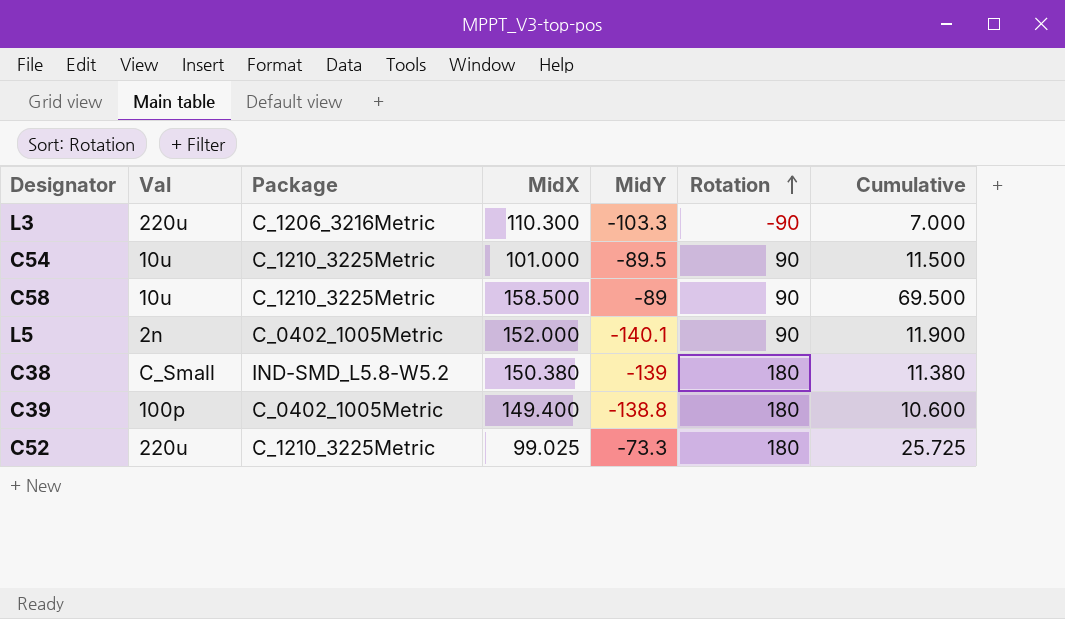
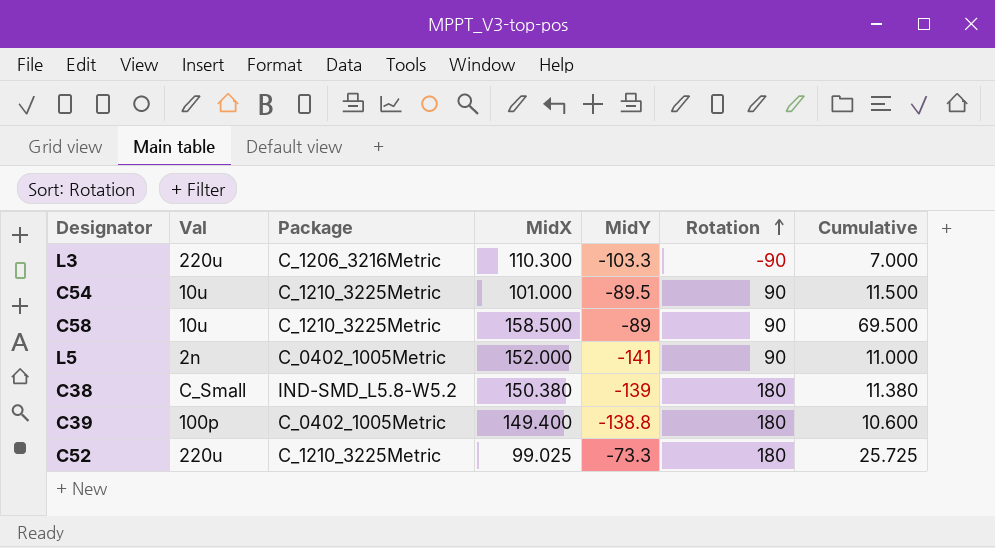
L5 | MidY: -140.1 -> -141
L5 | Cumulative: 11.900 -> 11.000

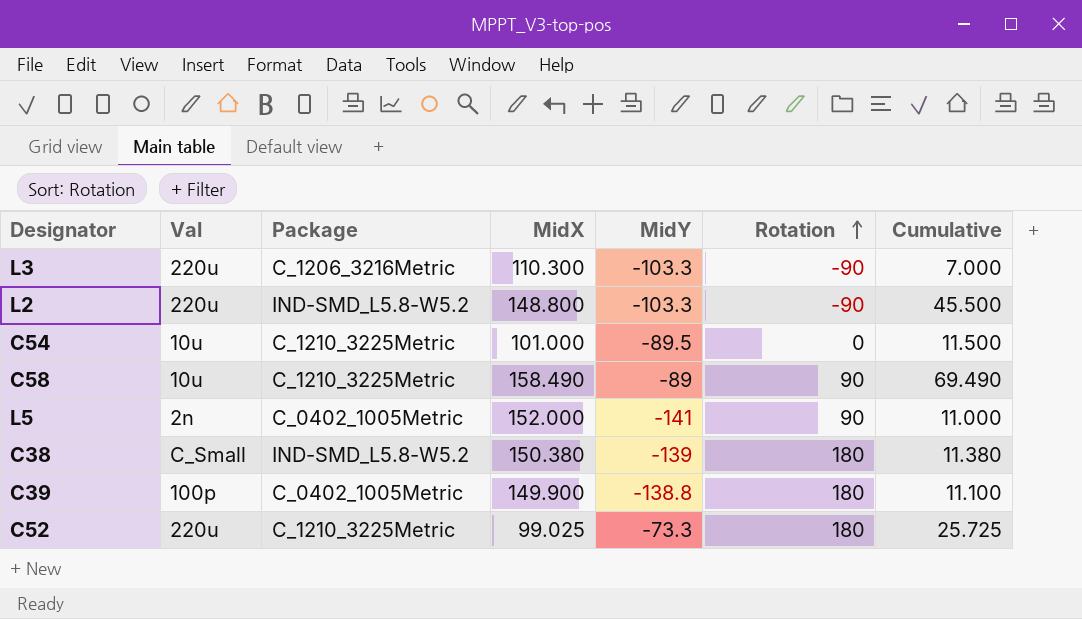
row L2: none -> 220u | IND-SMD_L5.8-W5.2 | 148.800 | -103.3 | -90 | 45.500
C54 | Rotation: 90 -> 0
C58 | MidX: 158.500 -> 158.490
C58 | Cumulative: 69.500 -> 69.490
C39 | MidX: 149.400 -> 149.900
C39 | Cumulative: 10.600 -> 11.100

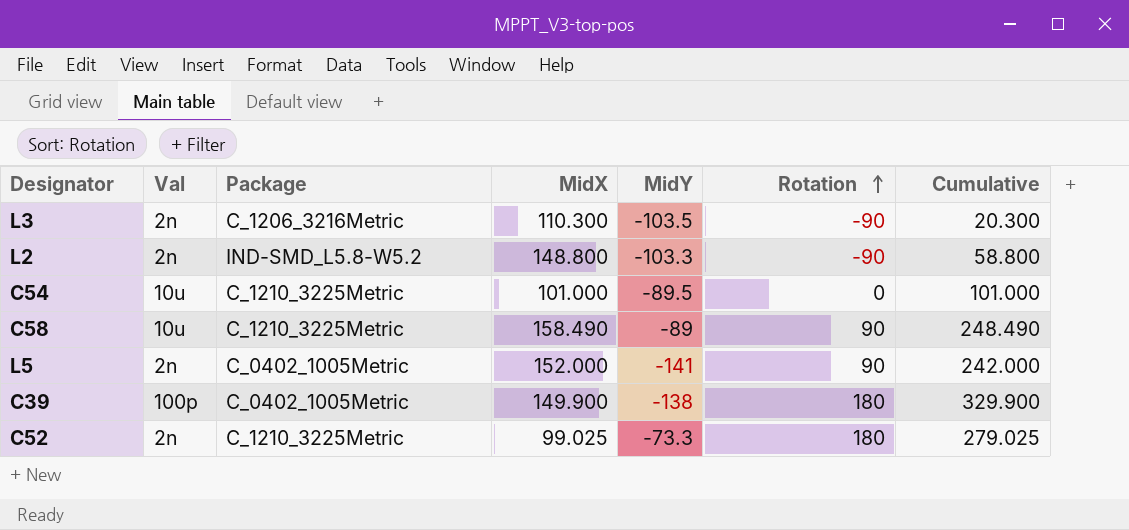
column Cumulative | formula: [MidX] + [MidY] -> [MidX] + [Rotation]
row C38: C_Small | IND-SMD_L5.8-W5.2 | 150.380 | -139 | 180 | 11.380 -> none
L3 | Val: 220u -> 2n
L3 | MidY: -103.3 -> -103.5
L2 | Val: 220u -> 2n
C39 | MidY: -138.8 -> -138
C52 | Val: 220u -> 2n

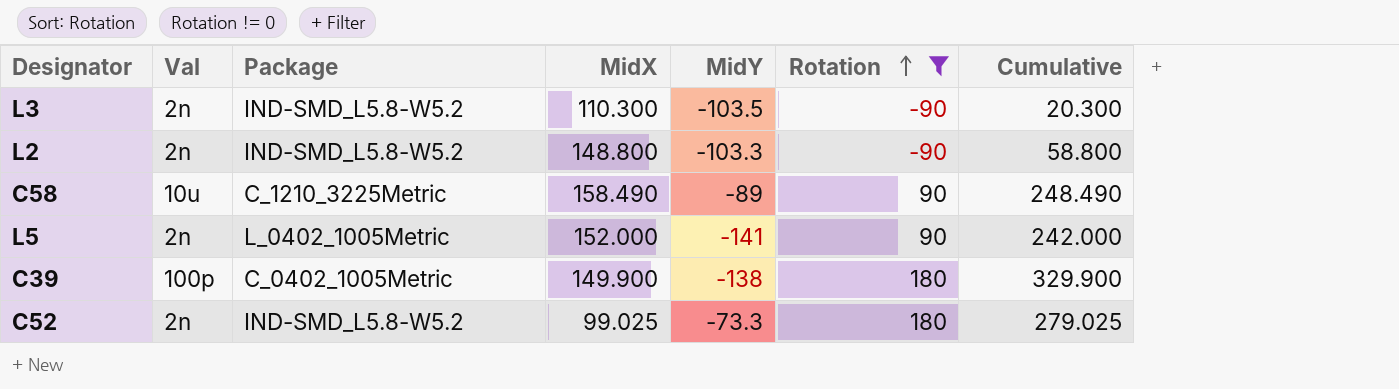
filter: none -> Rotation != 0
L3 | Package: C_1206_3216Metric -> IND-SMD_L5.8-W5.2
L5 | Package: C_0402_1005Metric -> L_0402_1005Metric
C52 | Package: C_1210_3225Metric -> IND-SMD_L5.8-W5.2

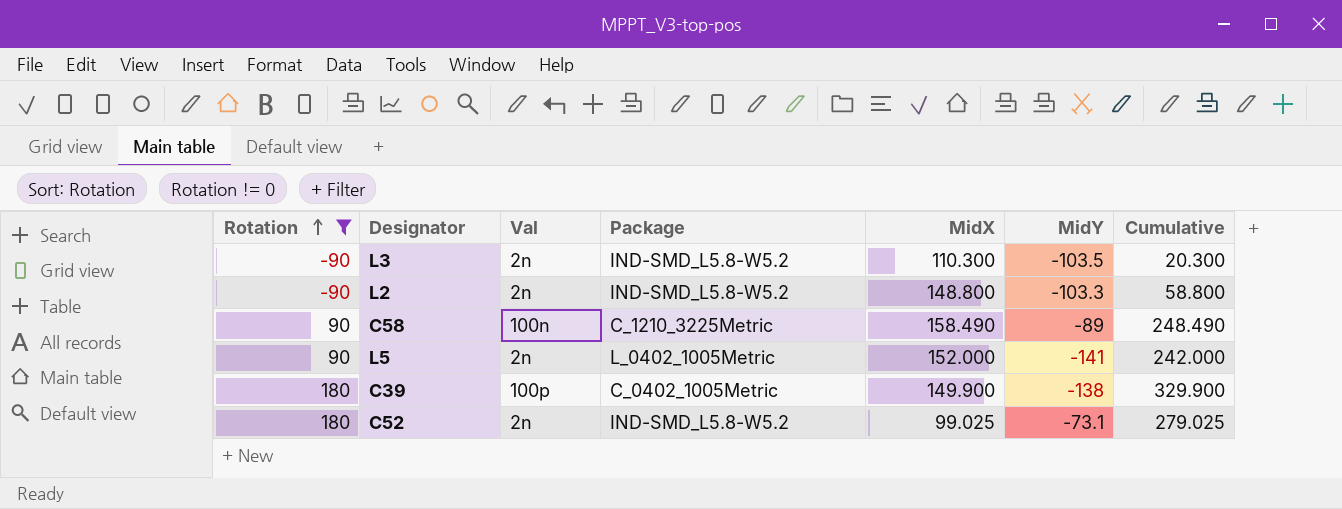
column Rotation | position: 6 -> 1
C58 | Val: 10u -> 100n
C52 | MidY: -73.3 -> -73.1

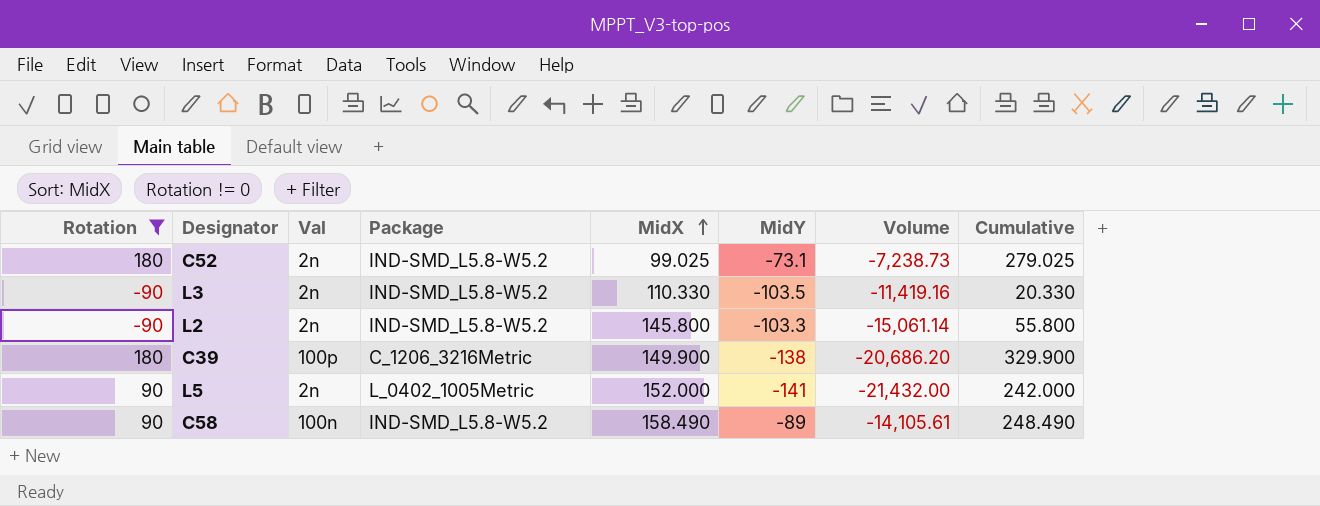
row order: Rotation ascending -> MidX ascending
column Volume | formula: none -> [MidX] * [MidY]
L3 | MidX: 110.300 -> 110.330
L3 | Cumulative: 20.300 -> 20.330
L2 | MidX: 148.800 -> 145.800
L2 | Cumulative: 58.800 -> 55.800
C39 | Package: C_0402_1005Metric -> C_1206_3216Metric
C58 | Package: C_1210_3225Metric -> IND-SMD_L5.8-W5.2

